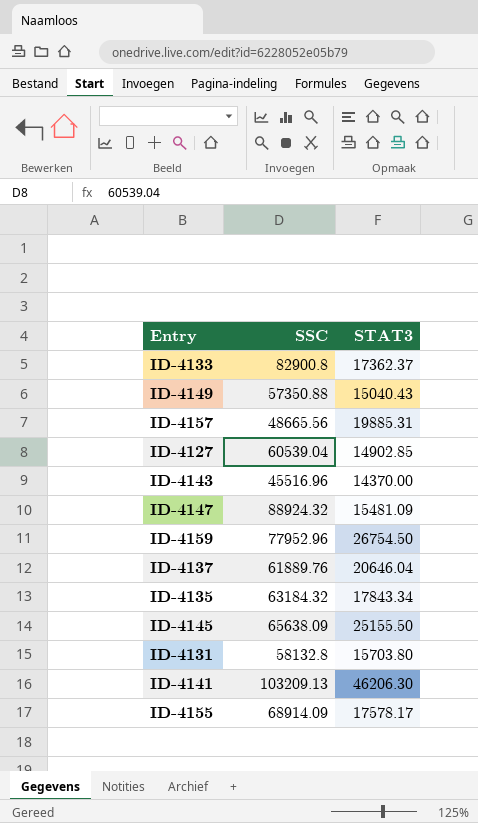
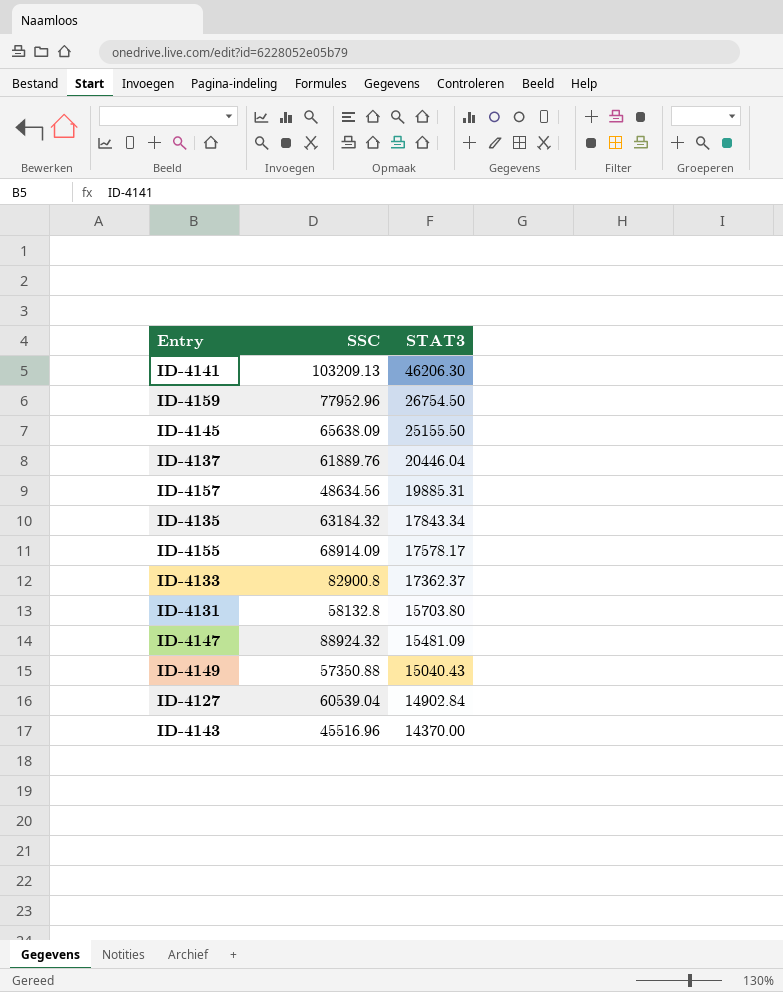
row order: none -> STAT3 descending
ID-4137 | STAT3: 20646.04 -> 20446.04
ID-4157 | SSC: 48665.56 -> 48634.56
ID-4127 | STAT3: 14902.85 -> 14902.84

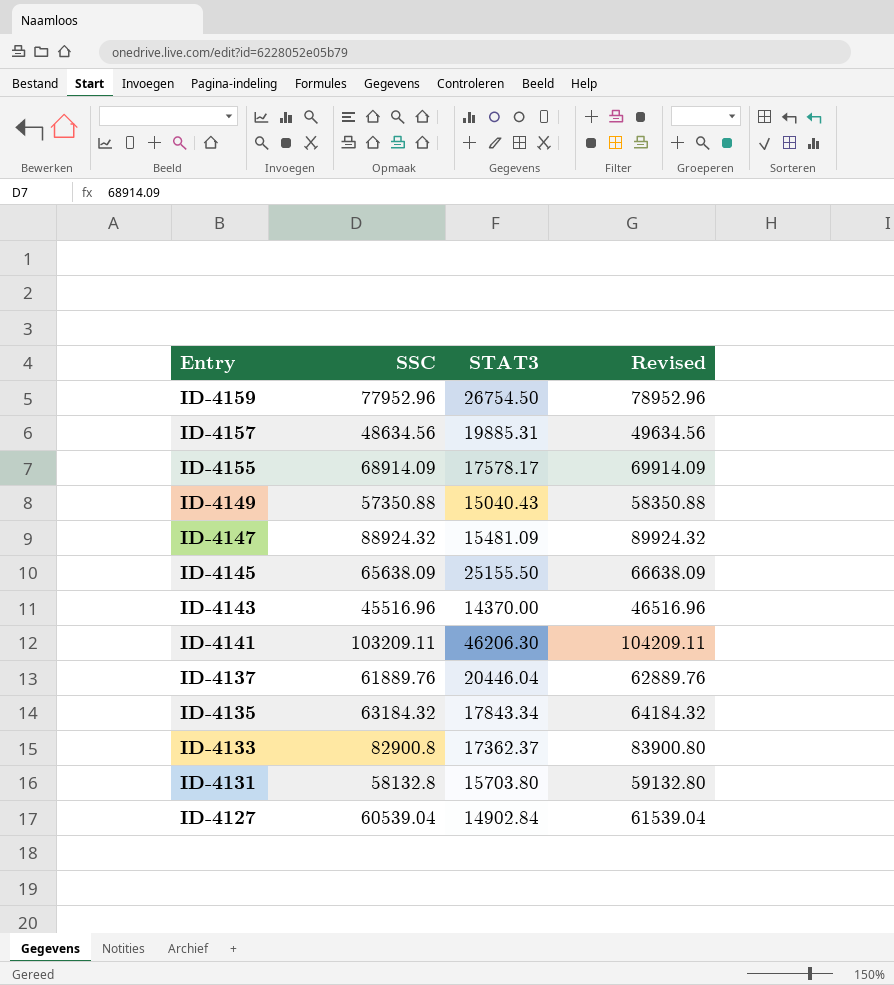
row order: STAT3 descending -> Entry descending
column Revised | formula: none -> [SSC] + 1000
ID-4141 | SSC: 103209.13 -> 103209.11

